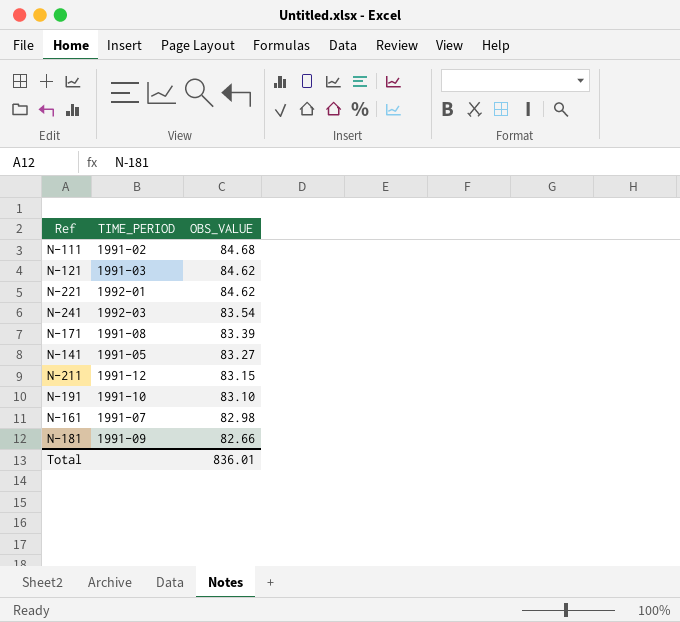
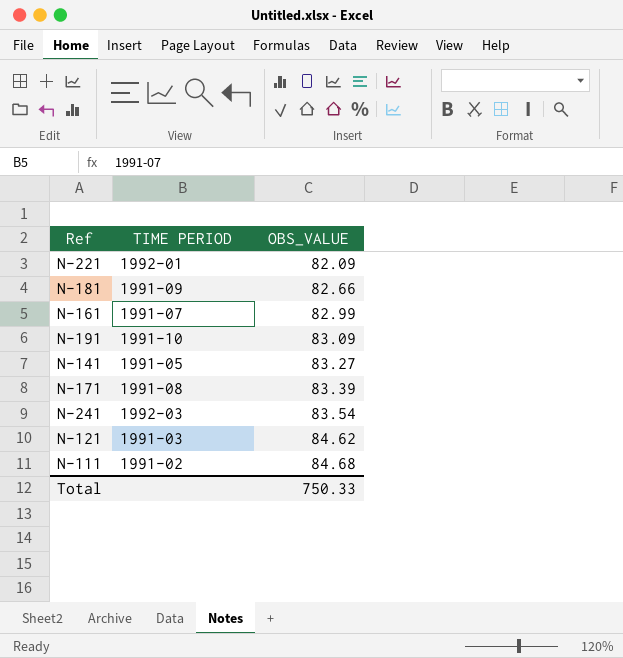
row order: OBS_VALUE descending -> OBS_VALUE ascending
column name: TIME_PERIOD -> TIME PERIOD
row N-211: 1991-12 | 83.15 -> none
N-221 | OBS_VALUE: 84.62 -> 82.09
N-161 | OBS_VALUE: 82.98 -> 82.99
N-191 | OBS_VALUE: 83.10 -> 83.09
Total | OBS_VALUE: 836.01 -> 750.33

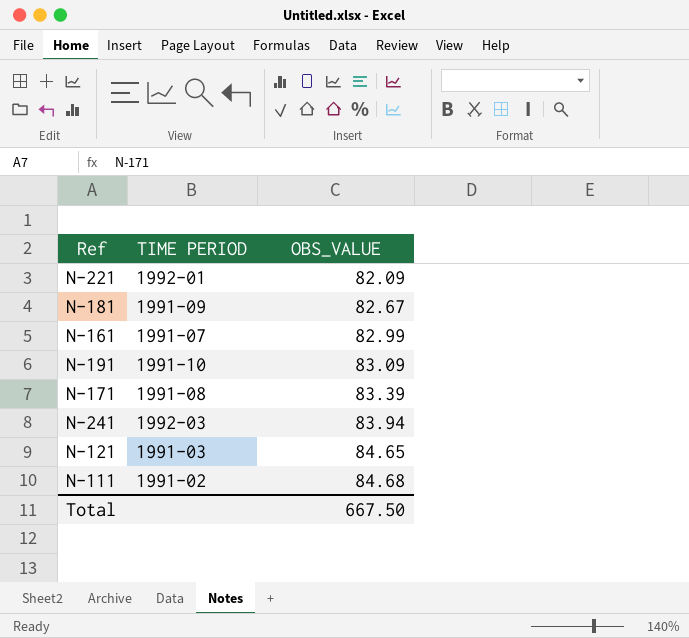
row N-141: 1991-05 | 83.27 -> none
N-181 | OBS_VALUE: 82.66 -> 82.67
N-241 | OBS_VALUE: 83.54 -> 83.94
N-121 | OBS_VALUE: 84.62 -> 84.65
Total | OBS_VALUE: 750.33 -> 667.50

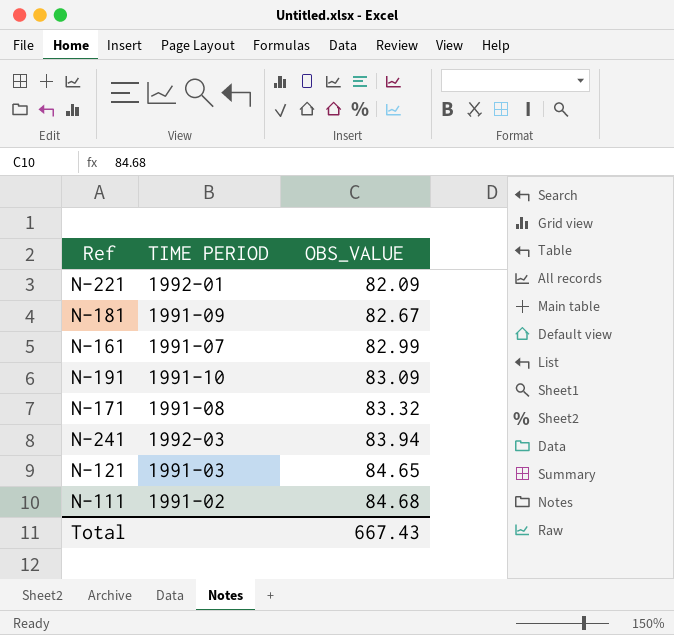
N-171 | OBS_VALUE: 83.39 -> 83.32
Total | OBS_VALUE: 667.50 -> 667.43

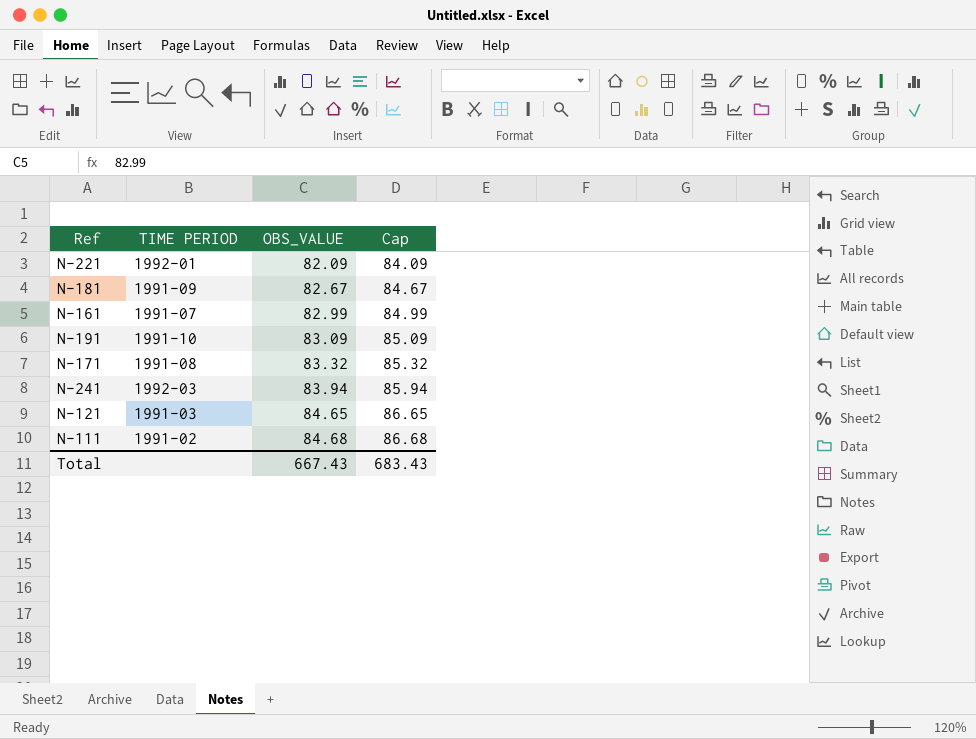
column Cap | formula: none -> [OBS_VALUE] + 2

